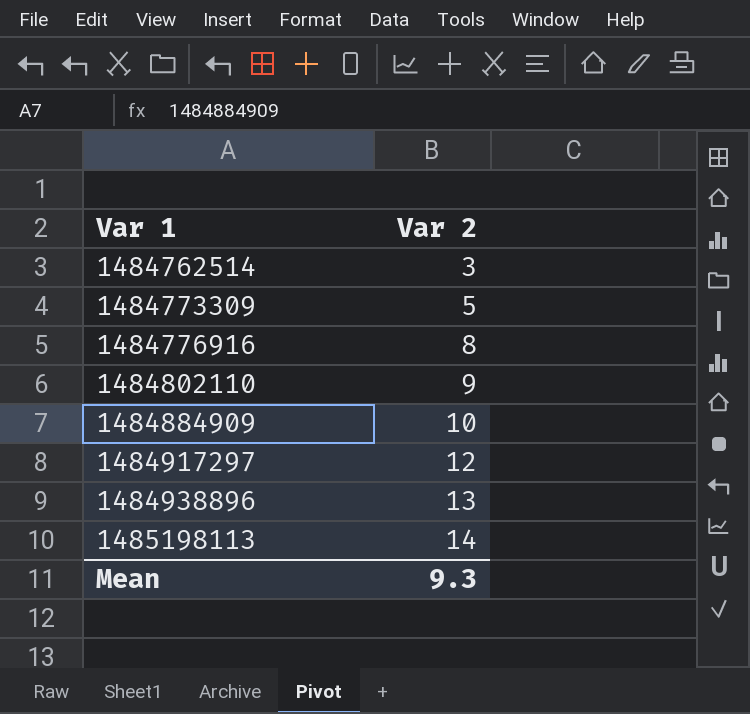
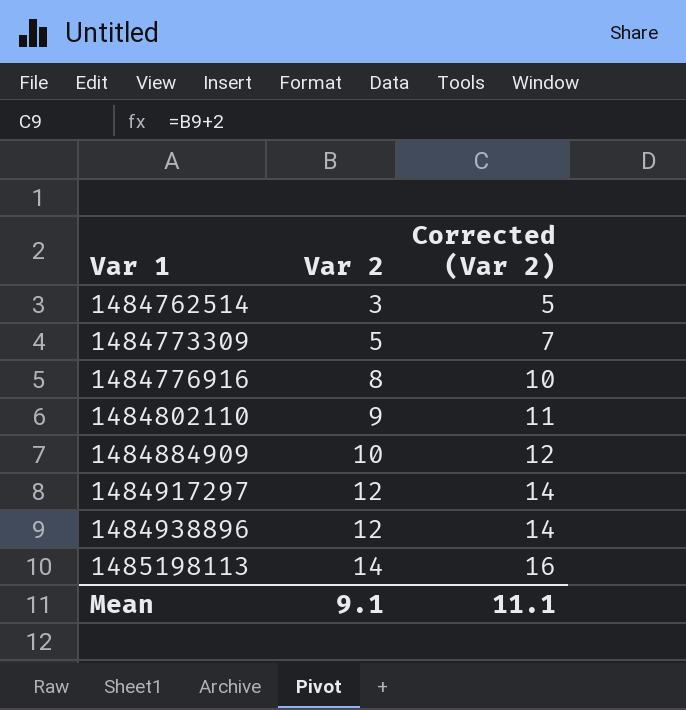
column Corrected (Var 2) | formula: none -> [Var 2] + 2
1484938896 | Var 2: 13 -> 12
Mean | Var 2: 9.3 -> 9.1

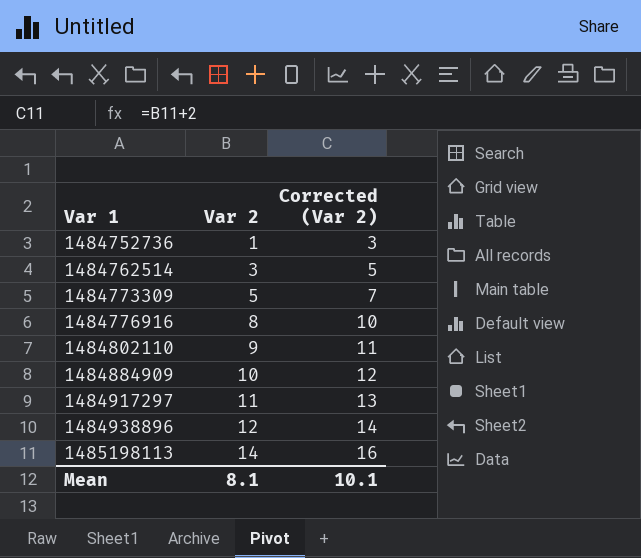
row 1484752736: none -> 1 | 3
1484917297 | Var 2: 12 -> 11
1484917297 | Corrected (Var 2): 14 -> 13
Mean | Var 2: 9.1 -> 8.1
Mean | Corrected (Var 2): 11.1 -> 10.1

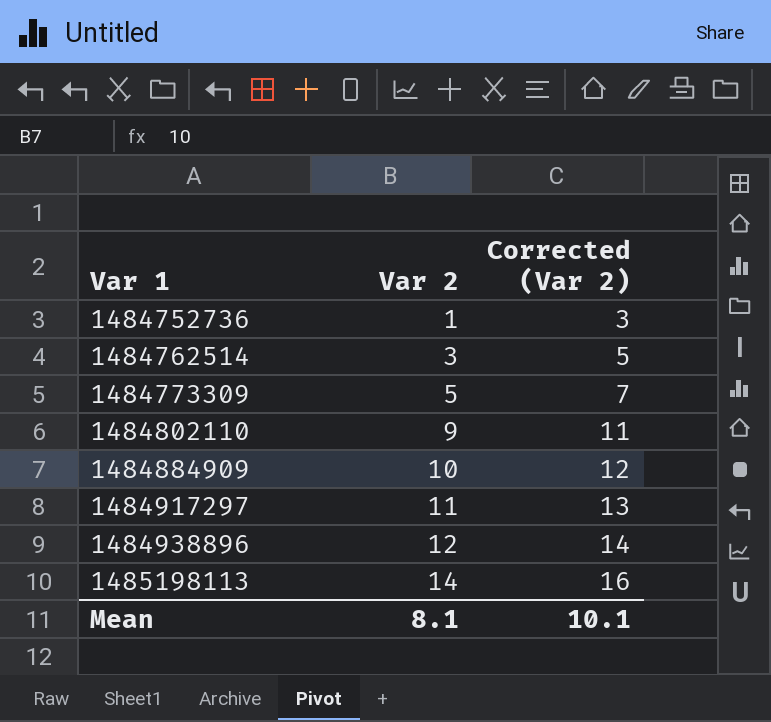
row 1484776916: 8 | 10 -> none

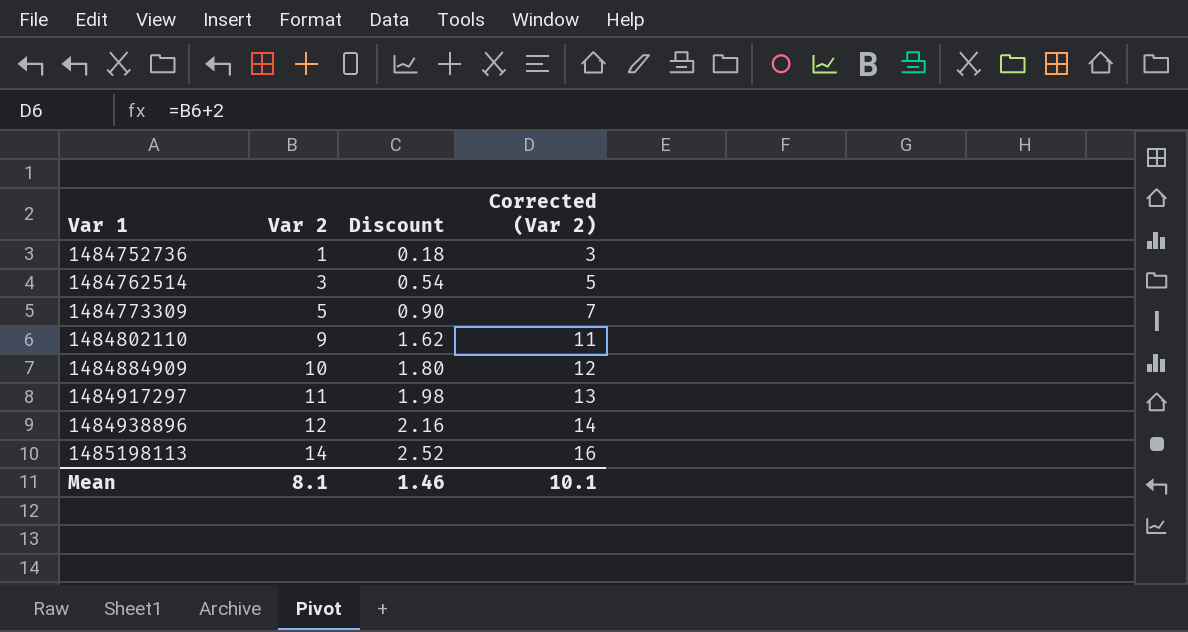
column Discount | formula: none -> [Var 2] * 0.18

